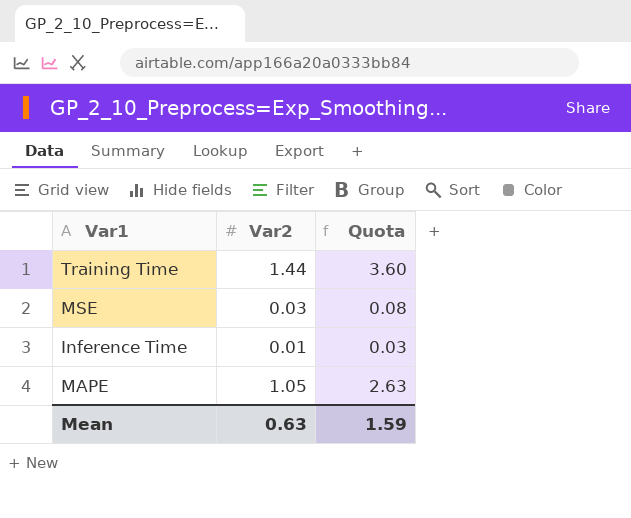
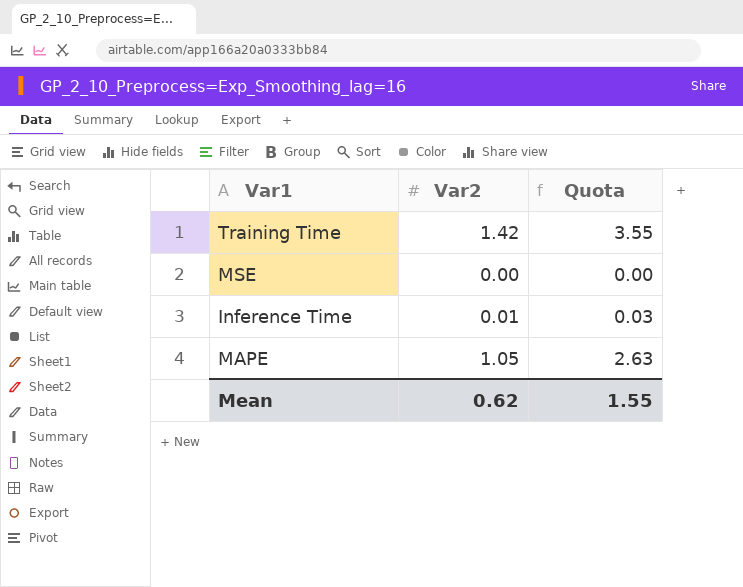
Training Time | Var2: 1.44 -> 1.42
Training Time | Quota: 3.60 -> 3.55
MSE | Var2: 0.03 -> 0.00
MSE | Quota: 0.08 -> 0.00
Mean | Var2: 0.63 -> 0.62
Mean | Quota: 1.59 -> 1.55

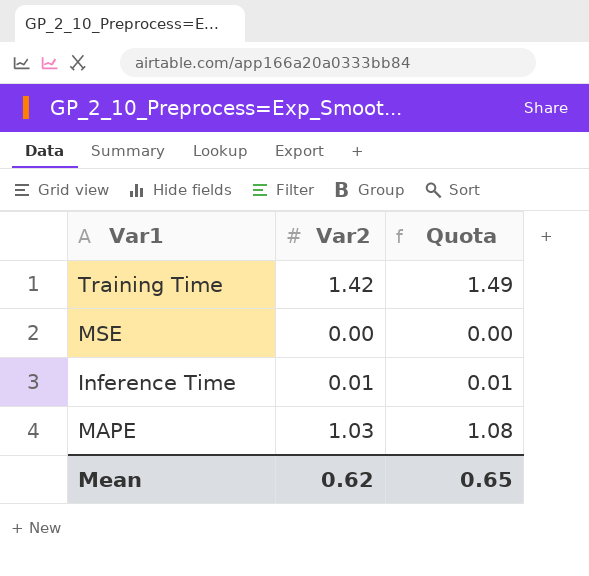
column Quota | formula: [Var2] * 2.5 -> [Var2] * 1.05
MAPE | Var2: 1.05 -> 1.03
Mean | Quota: 1.55 -> 0.65

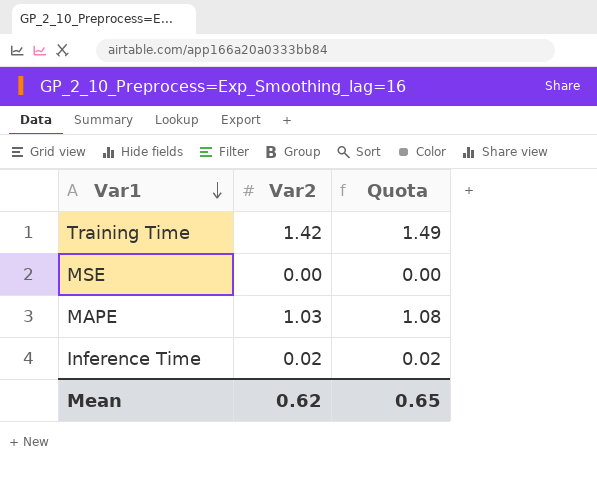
row order: none -> Var1 descending
Inference Time | Var2: 0.01 -> 0.02
Inference Time | Quota: 0.01 -> 0.02

